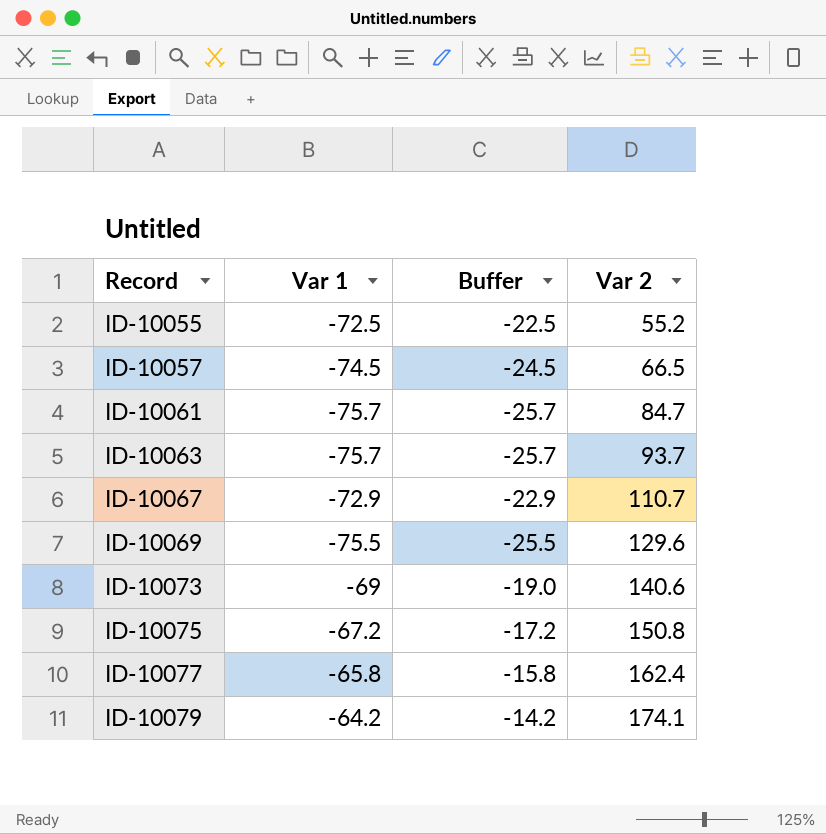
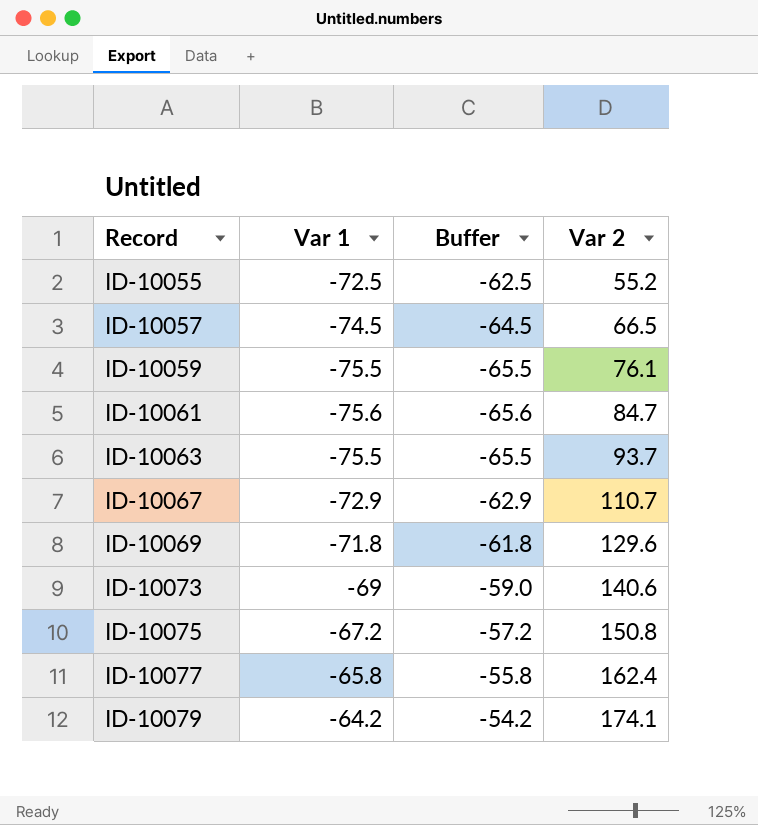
column Buffer | formula: [Var 1] + 50 -> [Var 1] + 10
row ID-10059: none -> -75.5 | -65.5 | 76.1
ID-10061 | Var 1: -75.7 -> -75.6
ID-10063 | Var 1: -75.7 -> -75.5
ID-10069 | Var 1: -75.5 -> -71.8

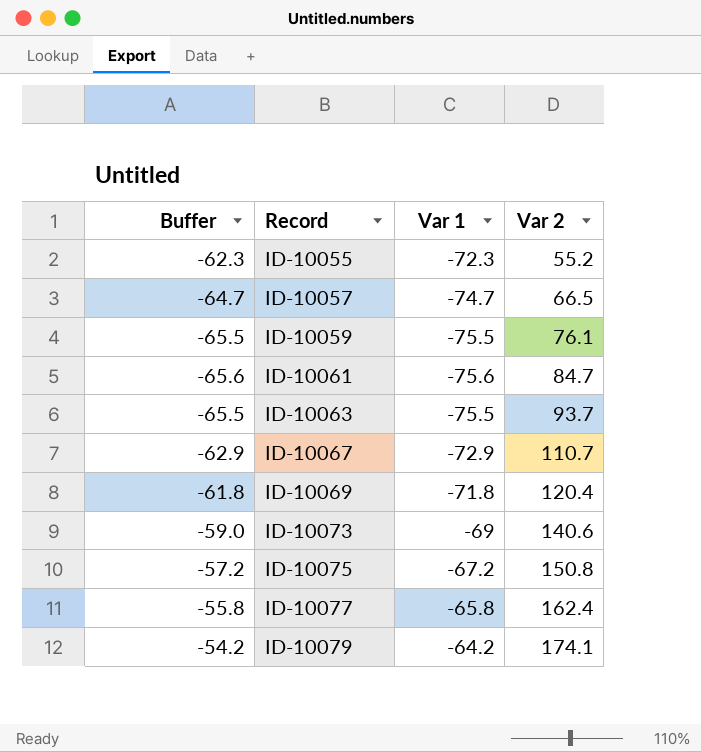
column Buffer | position: 3 -> 1
ID-10055 | Buffer: -62.5 -> -62.3
ID-10055 | Var 1: -72.5 -> -72.3
ID-10057 | Buffer: -64.5 -> -64.7
ID-10057 | Var 1: -74.5 -> -74.7
ID-10069 | Var 2: 129.6 -> 120.4

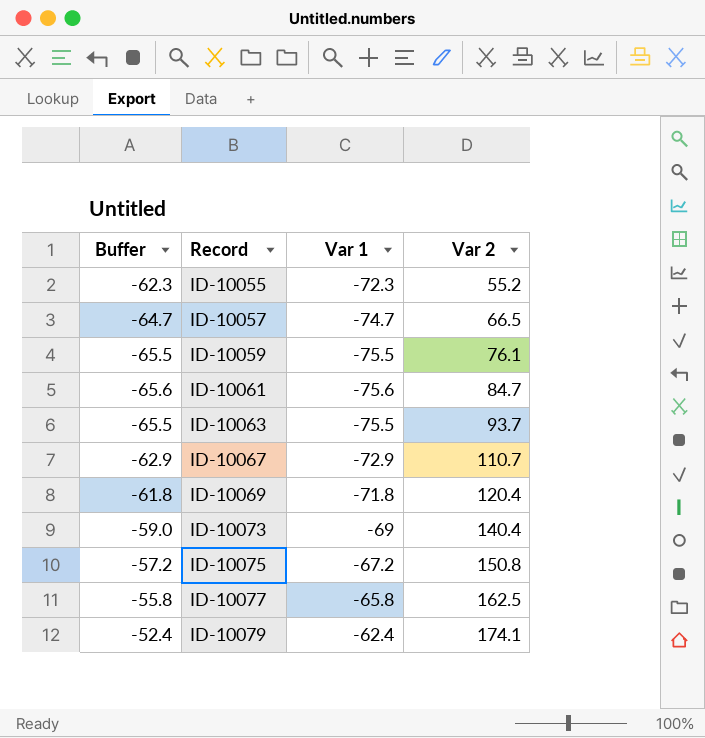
ID-10073 | Var 2: 140.6 -> 140.4
ID-10077 | Var 2: 162.4 -> 162.5
ID-10079 | Buffer: -54.2 -> -52.4
ID-10079 | Var 1: -64.2 -> -62.4

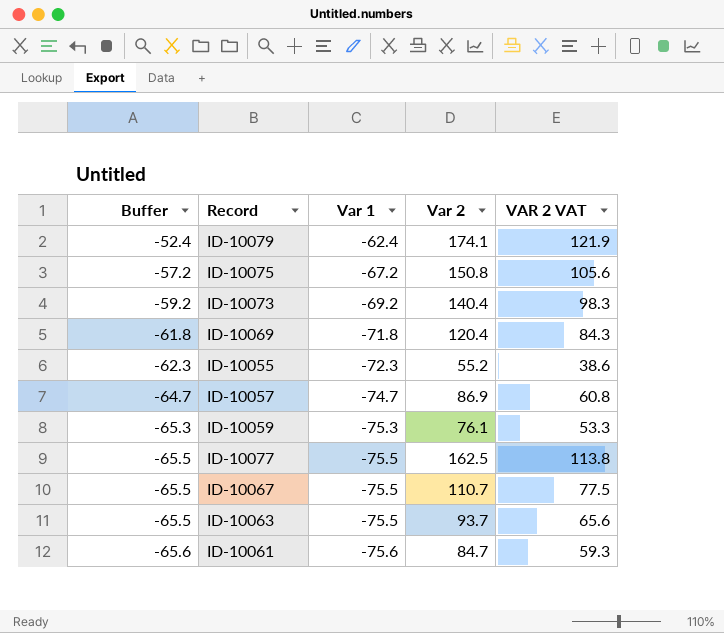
row order: Record ascending -> Buffer descending
column VAR 2 VAT | formula: none -> [Var 2] * 0.7
ID-10073 | Buffer: -59.0 -> -59.2
ID-10073 | Var 1: -69 -> -69.2
ID-10057 | Var 2: 66.5 -> 86.9
ID-10059 | Buffer: -65.5 -> -65.3
ID-10059 | Var 1: -75.5 -> -75.3
ID-10077 | Buffer: -55.8 -> -65.5
ID-10077 | Var 1: -65.8 -> -75.5
ID-10067 | Buffer: -62.9 -> -65.5
ID-10067 | Var 1: -72.9 -> -75.5

